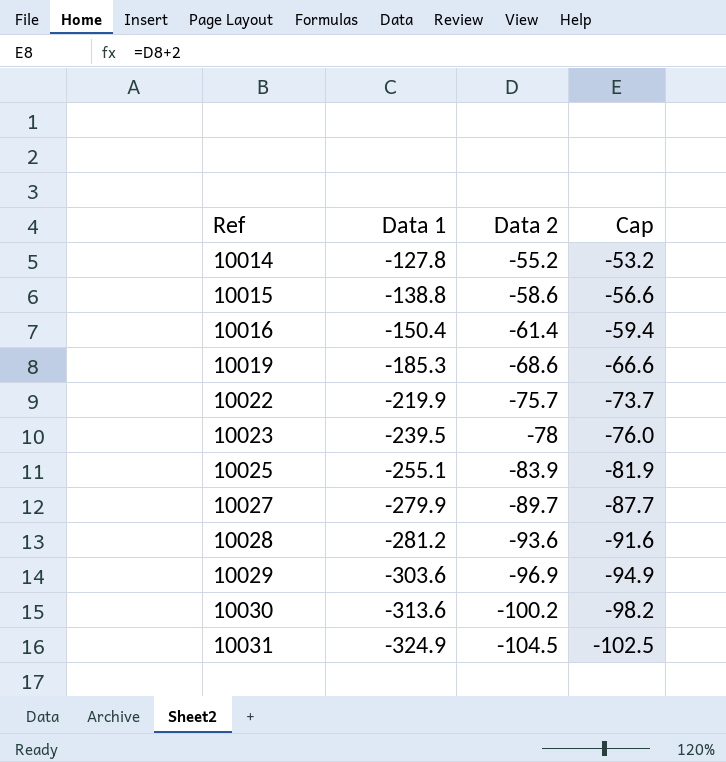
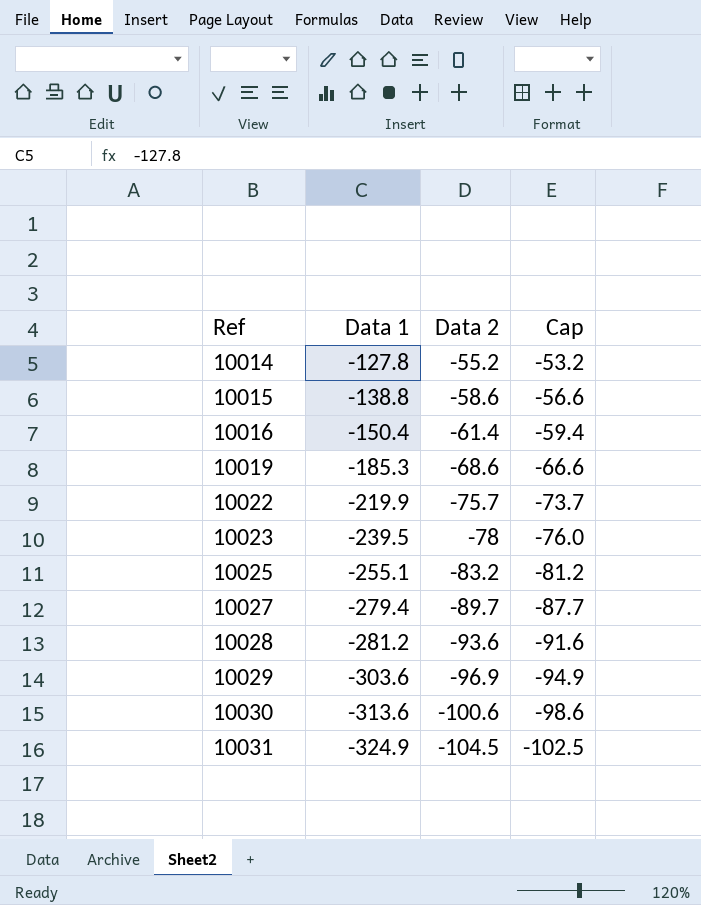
10025 | Data 2: -83.9 -> -83.2
10025 | Cap: -81.9 -> -81.2
10027 | Data 1: -279.9 -> -279.4
10030 | Data 2: -100.2 -> -100.6
10030 | Cap: -98.2 -> -98.6

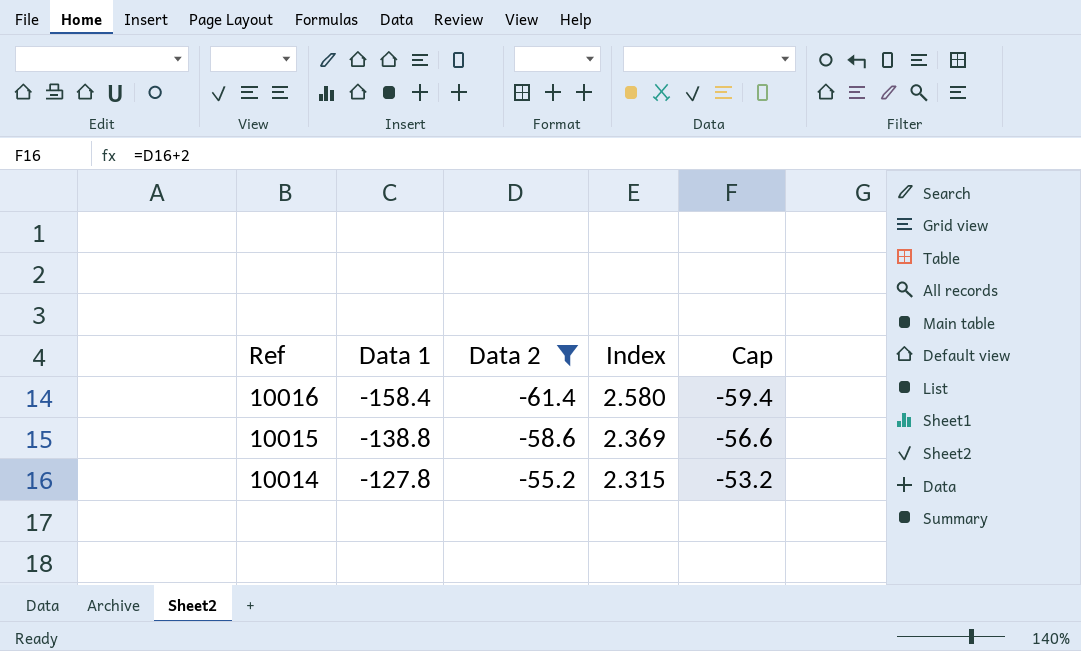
filter: none -> Data 2 >= -61.4
row order: Ref ascending -> Ref descending
column Index | formula: none -> [Data 1] / [Data 2]
10016 | Data 1: -150.4 -> -158.4

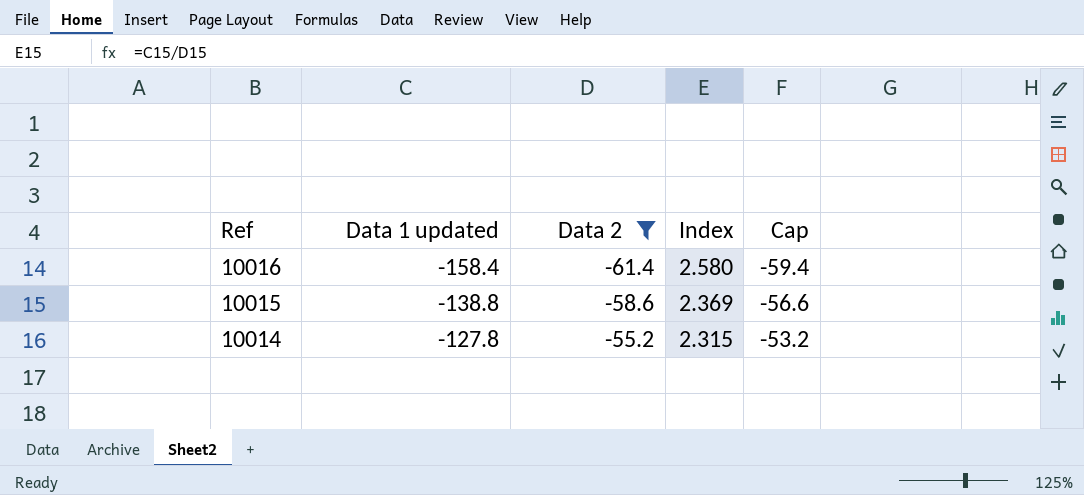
column name: Data 1 -> Data 1 updated

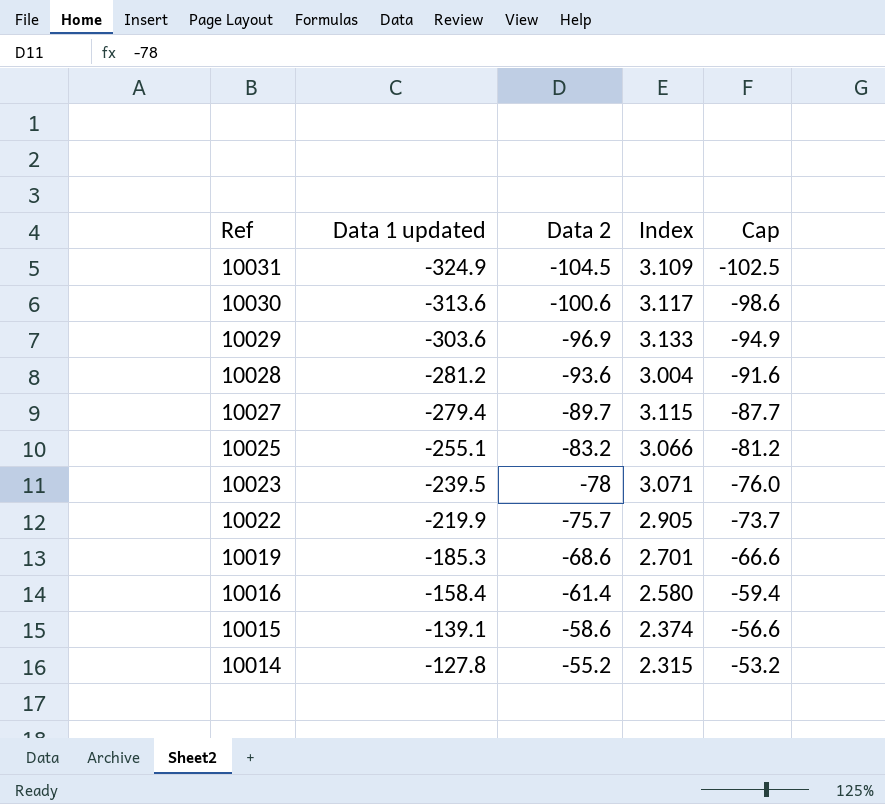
filter: Data 2 >= -61.4 -> none
10015 | Data 1 updated: -138.8 -> -139.1
10015 | Index: 2.369 -> 2.374

